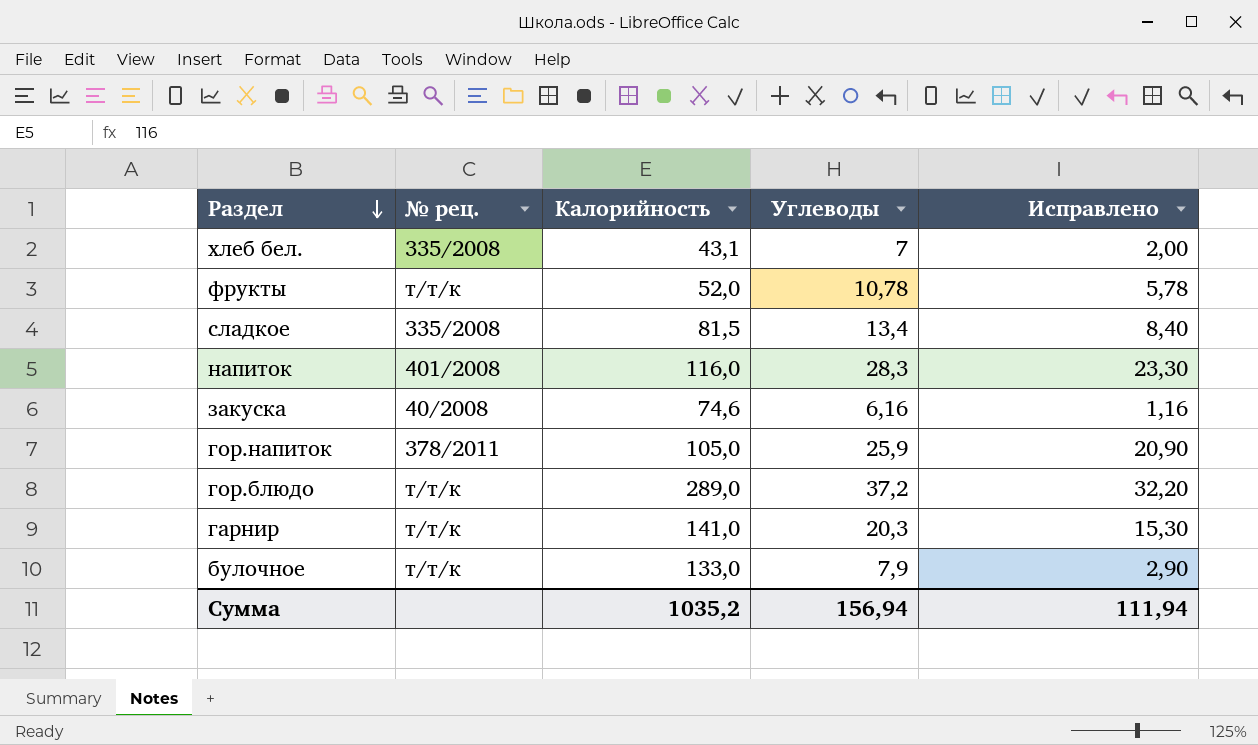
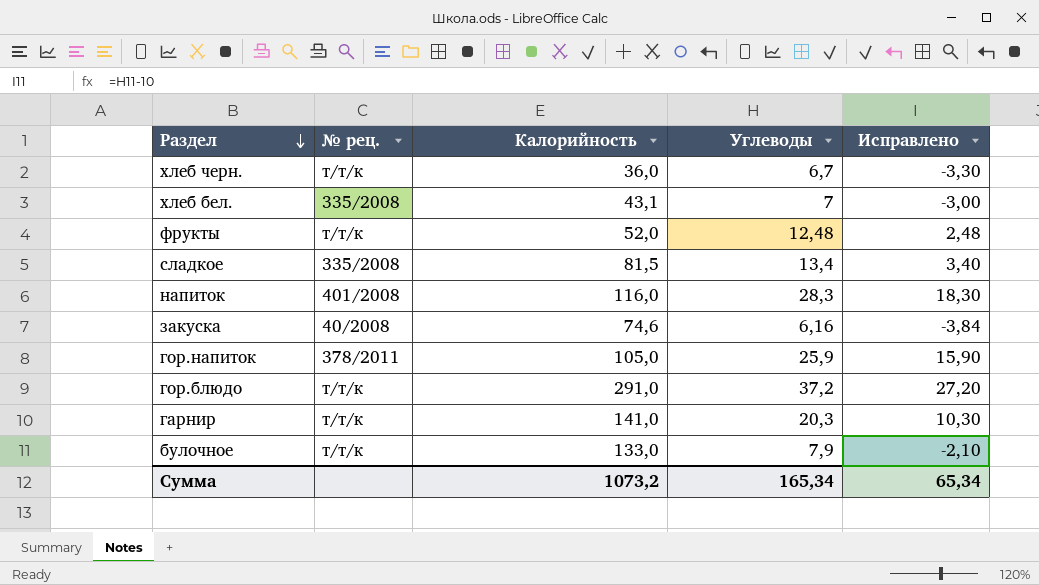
column Исправлено | formula: [Углеводы] - 5 -> [Углеводы] - 10
row хлеб черн.: none -> т/т/к | 36,0 | 6,7 | -3,30
фрукты | Углеводы: 10,78 -> 12,48
гор.блюдо | Калорийность: 289,0 -> 291,0
Сумма | Калорийность: 1035,2 -> 1073,2
Сумма | Углеводы: 156,94 -> 165,34
Сумма | Исправлено: 111,94 -> 65,34

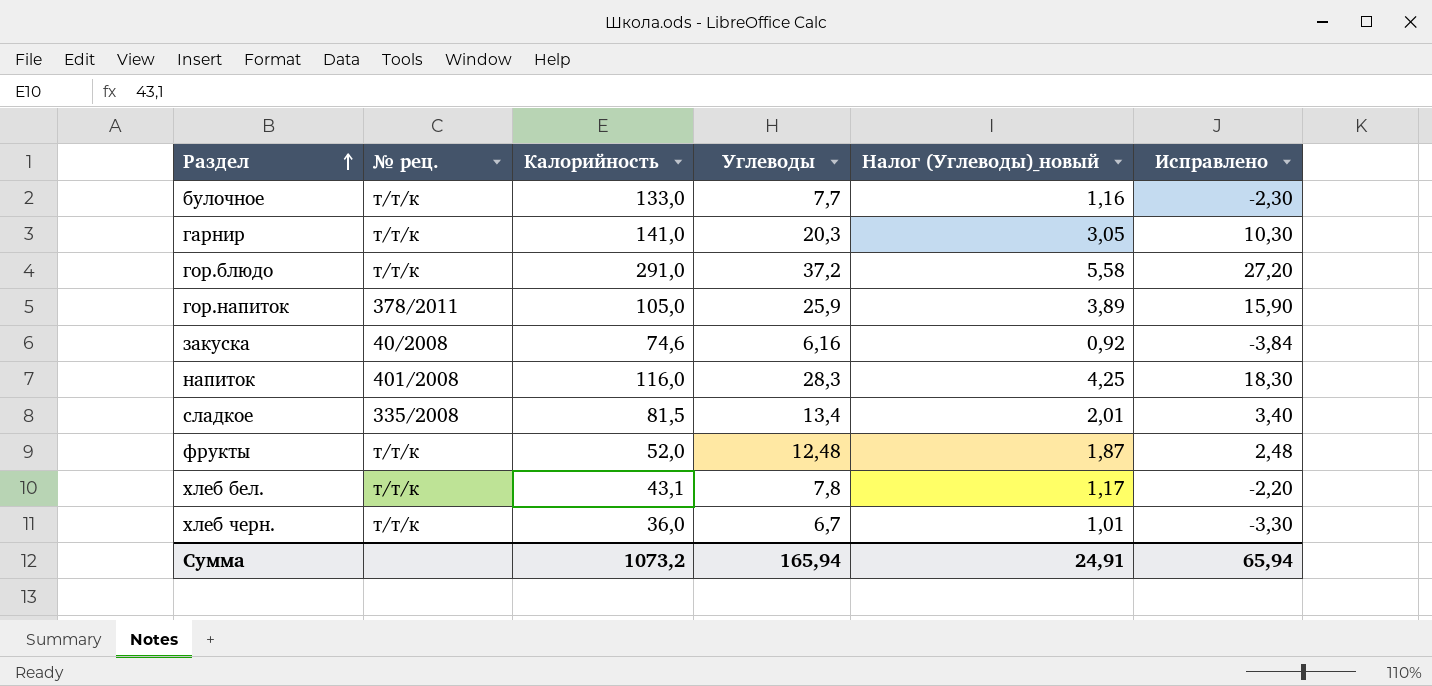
row order: Раздел descending -> Раздел ascending
column Налог (Углеводы)_новый | formula: none -> [Углеводы] * 0,15
булочное | Углеводы: 7,9 -> 7,7
булочное | Исправлено: -2,10 -> -2,30
хлеб бел. | № рец.: 335/2008 -> т/т/к
хлеб бел. | Углеводы: 7 -> 7,8
хлеб бел. | Исправлено: -3,00 -> -2,20
Сумма | Углеводы: 165,34 -> 165,94
Сумма | Исправлено: 65,34 -> 65,94

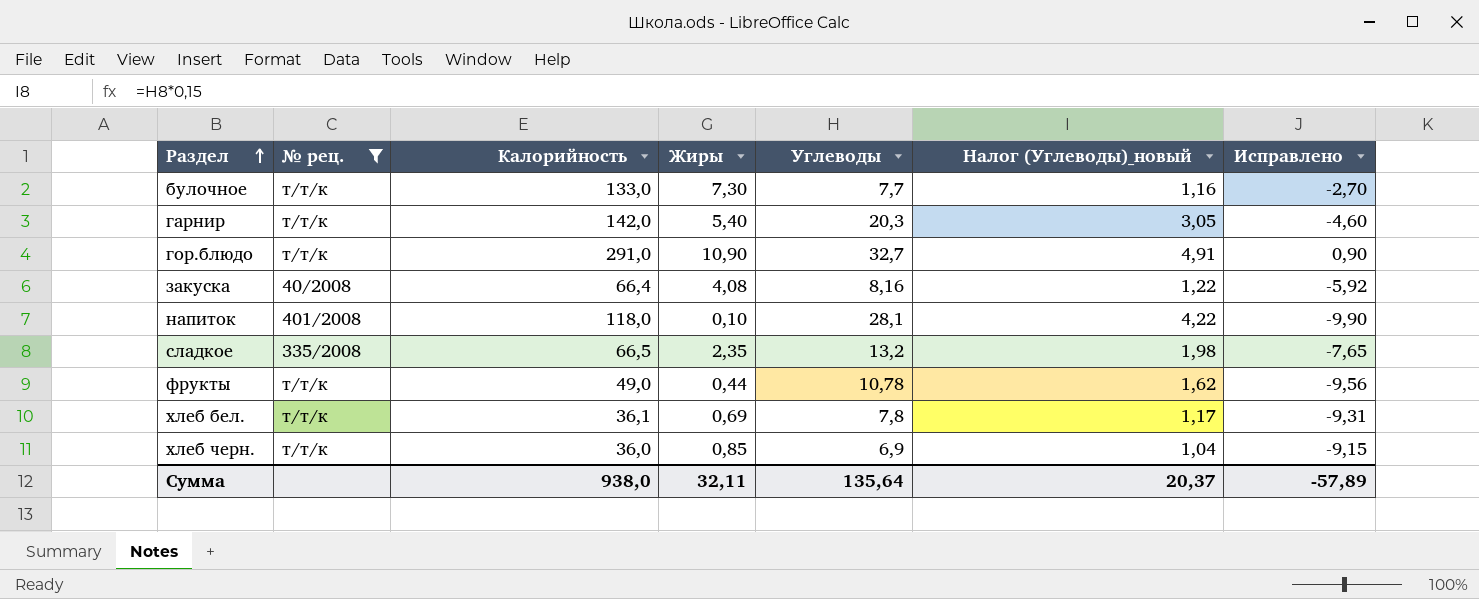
filter: none -> № рец. != 378/2011
column Жиры | position: none -> 4
column Исправлено | formula: [Углеводы] - 10 -> [Жиры] - 10
гарнир | Калорийность: 141,0 -> 142,0
гор.блюдо | Углеводы: 37,2 -> 32,7
гор.блюдо | Налог (Углеводы)_новый: 5,58 -> 4,91
закуска | Калорийность: 74,6 -> 66,4
закуска | Углеводы: 6,16 -> 8,16
закуска | Налог (Углеводы)_новый: 0,92 -> 1,22
напиток | Калорийность: 116,0 -> 118,0
напиток | Углеводы: 28,3 -> 28,1
напиток | Налог (Углеводы)_новый: 4,25 -> 4,22
сладкое | Калорийность: 81,5 -> 66,5
сладкое | Углеводы: 13,4 -> 13,2
сладкое | Налог (Углеводы)_новый: 2,01 -> 1,98
фрукты | Калорийность: 52,0 -> 49,0
фрукты | Углеводы: 12,48 -> 10,78
фрукты | Налог (Углеводы)_новый: 1,87 -> 1,62
хлеб бел. | Калорийность: 43,1 -> 36,1
хлеб черн. | Углеводы: 6,7 -> 6,9
хлеб черн. | Налог (Углеводы)_новый: 1,01 -> 1,04
Сумма | Калорийность: 1073,2 -> 938,0
Сумма | Углеводы: 165,94 -> 135,64
Сумма | Налог (Углеводы)_новый: 24,91 -> 20,37
Сумма | Исправлено: 65,94 -> -57,89

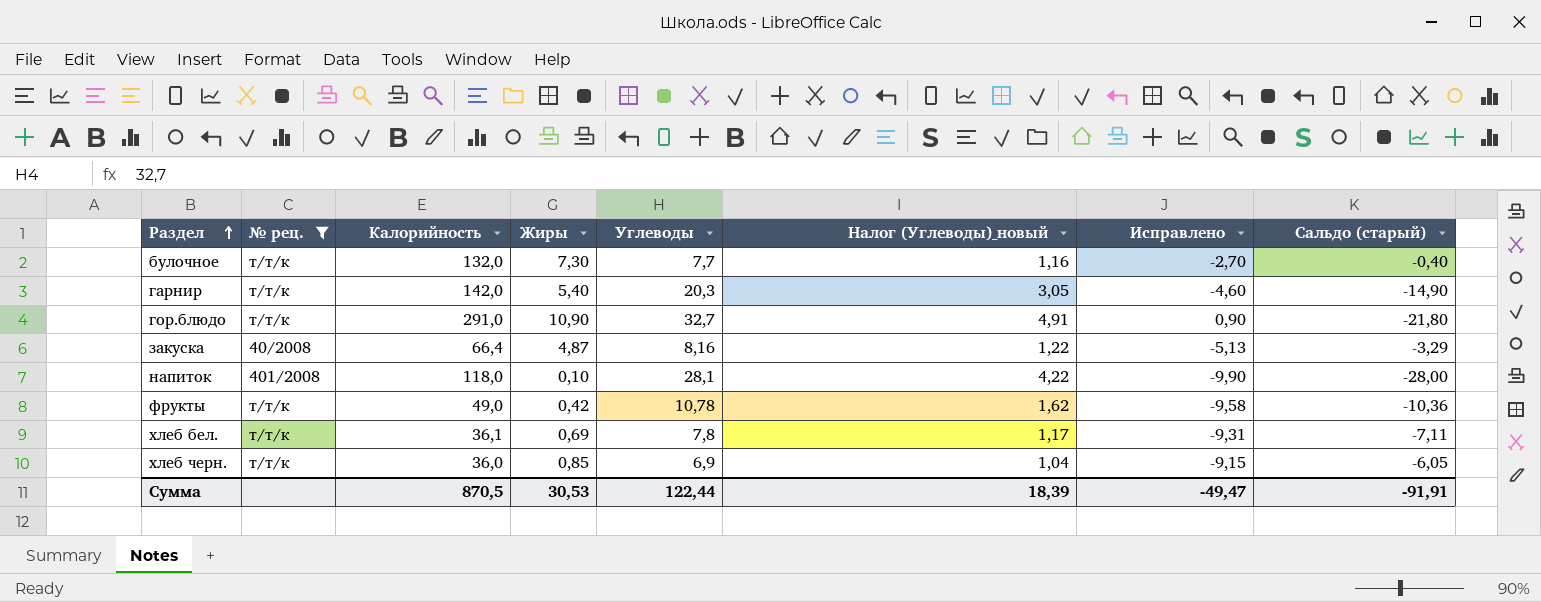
column Сальдо (старый) | formula: none -> [Жиры] - [Углеводы]
row сладкое: 335/2008 | 66,5 | 2,35 | 13,2 | 1,98 | -7,65 -> none
булочное | Калорийность: 133,0 -> 132,0
закуска | Жиры: 4,08 -> 4,87
закуска | Исправлено: -5,92 -> -5,13
фрукты | Жиры: 0,44 -> 0,42
фрукты | Исправлено: -9,56 -> -9,58
Сумма | Калорийность: 938,0 -> 870,5
Сумма | Жиры: 32,11 -> 30,53
Сумма | Углеводы: 135,64 -> 122,44
Сумма | Налог (Углеводы)_новый: 20,37 -> 18,39
Сумма | Исправлено: -57,89 -> -49,47

